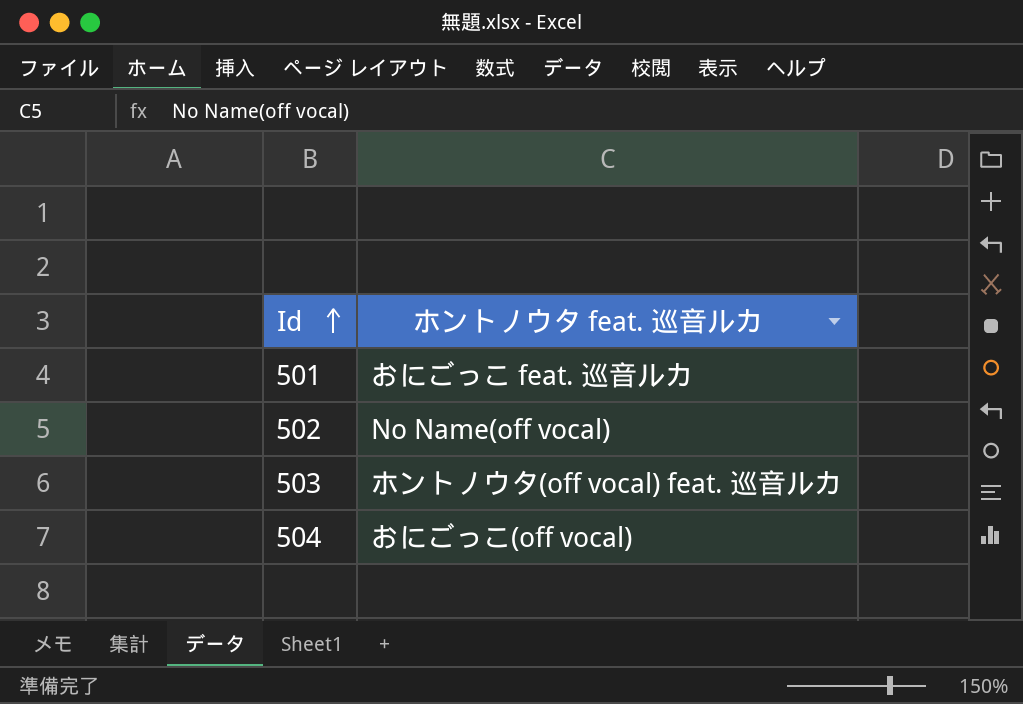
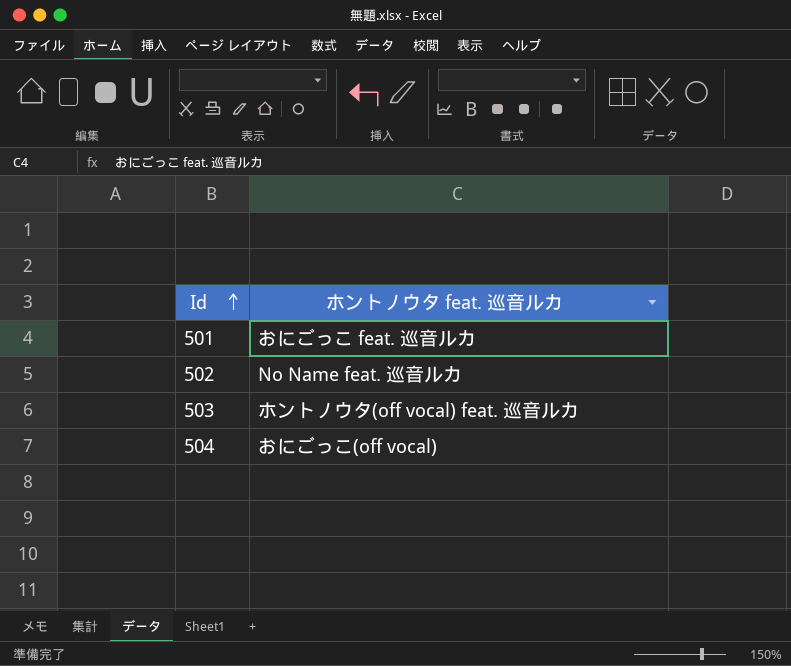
502 | ホントノウタ feat. 巡音ルカ: No Name(off vocal) -> No Name feat. 巡音ルカ

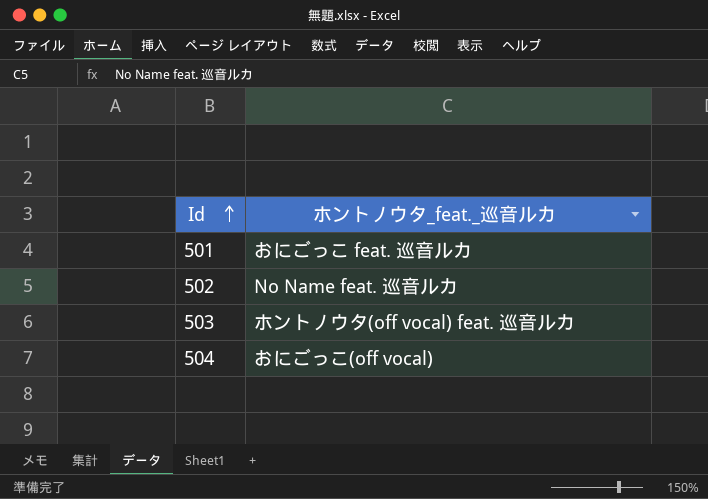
column name: ホントノウタ feat. 巡音ルカ -> ホントノウタ_feat._巡音ルカ

